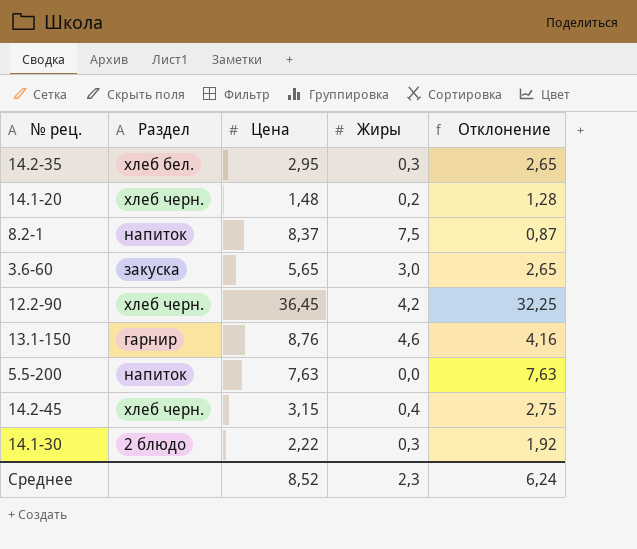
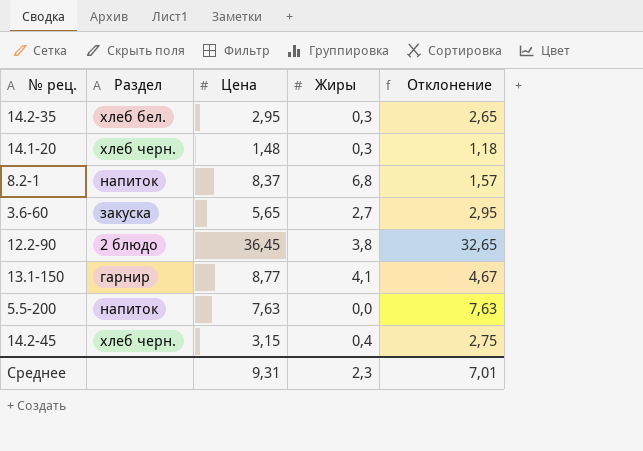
row 14.1-30: 2 блюдо | 2,22 | 0,3 | 1,92 -> none
14.1-20 | Жиры: 0,2 -> 0,3
14.1-20 | Отклонение: 1,28 -> 1,18
8.2-1 | Жиры: 7,5 -> 6,8
8.2-1 | Отклонение: 0,87 -> 1,57
3.6-60 | Жиры: 3,0 -> 2,7
3.6-60 | Отклонение: 2,65 -> 2,95
12.2-90 | Раздел: хлеб черн. -> 2 блюдо
12.2-90 | Жиры: 4,2 -> 3,8
12.2-90 | Отклонение: 32,25 -> 32,65
13.1-150 | Цена: 8,76 -> 8,77
13.1-150 | Жиры: 4,6 -> 4,1
13.1-150 | Отклонение: 4,16 -> 4,67
Среднее | Цена: 8,52 -> 9,31
Среднее | Отклонение: 6,24 -> 7,01

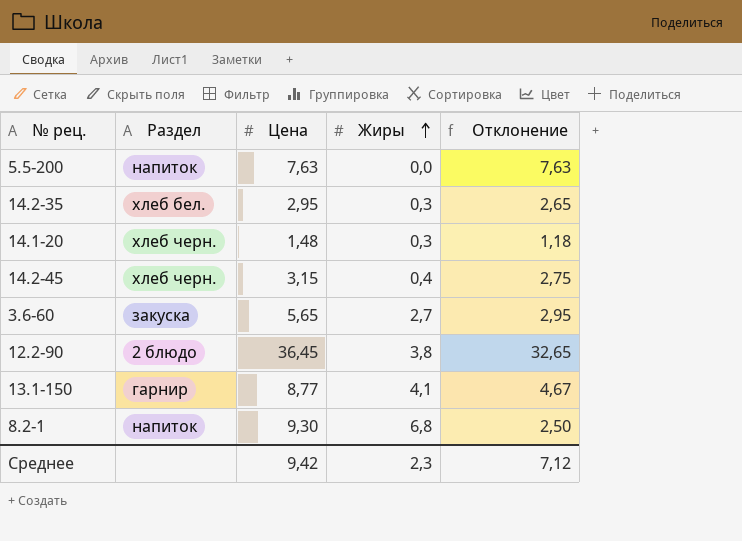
row order: none -> Жиры ascending
8.2-1 | Цена: 8,37 -> 9,30
8.2-1 | Отклонение: 1,57 -> 2,50
Среднее | Цена: 9,31 -> 9,42
Среднее | Отклонение: 7,01 -> 7,12

